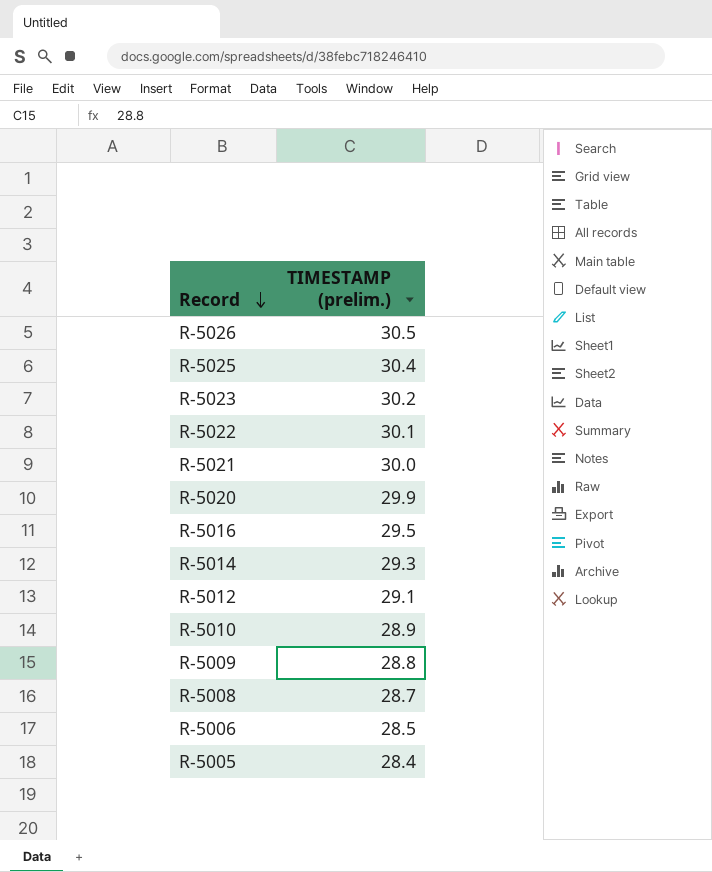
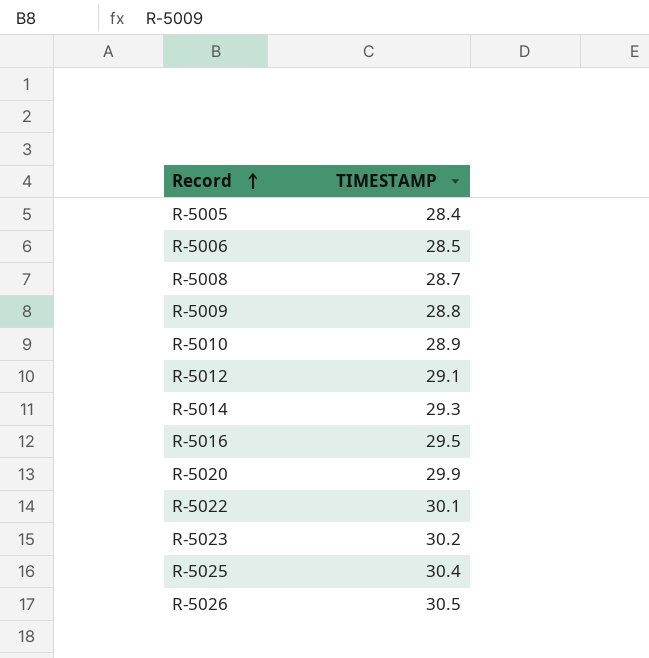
row order: Record descending -> Record ascending
column name: TIMESTAMP (prelim.) -> TIMESTAMP
row R-5021: 30.0 -> none

